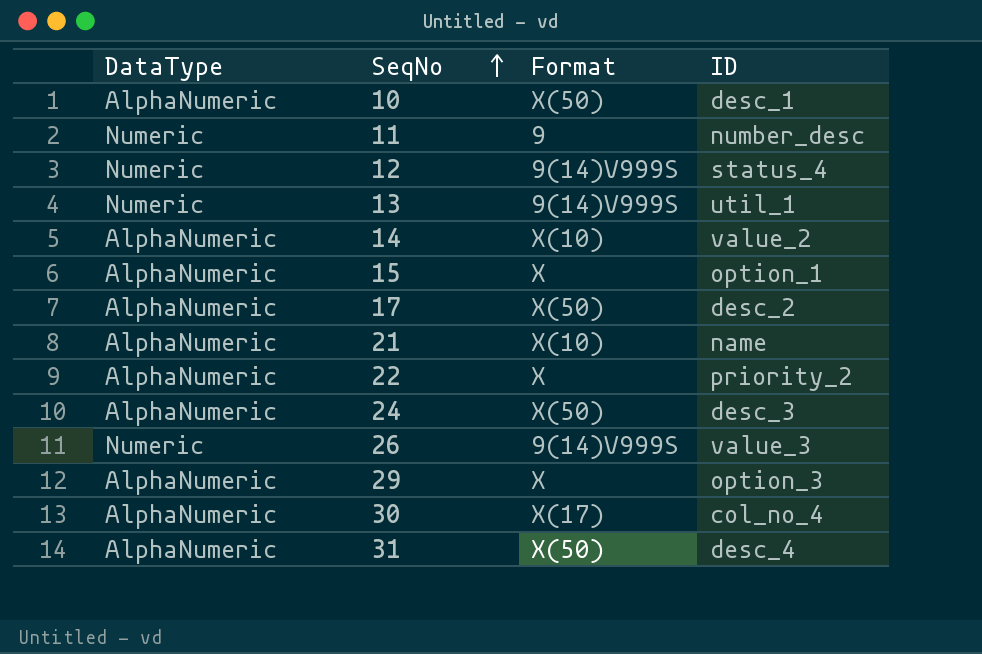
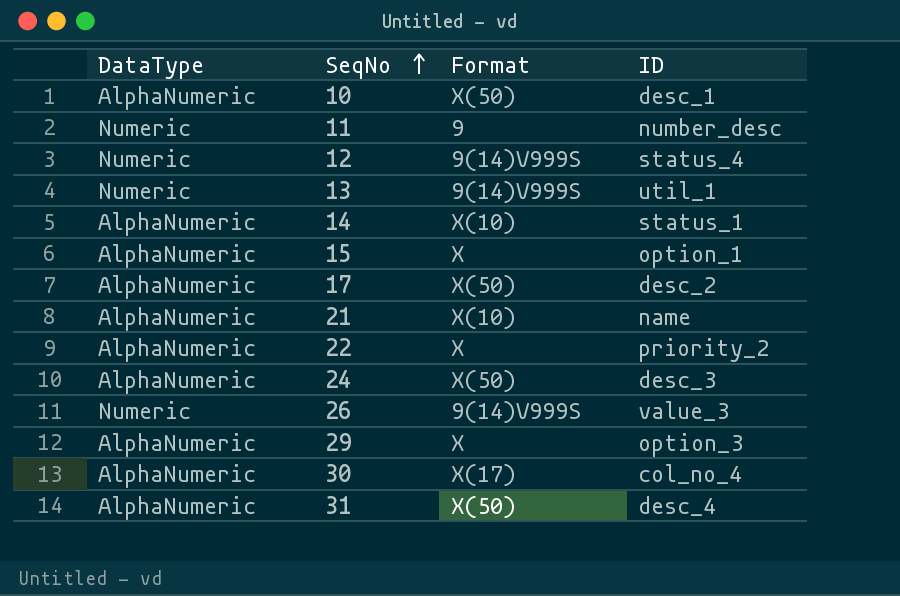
14 | ID: value_2 -> status_1

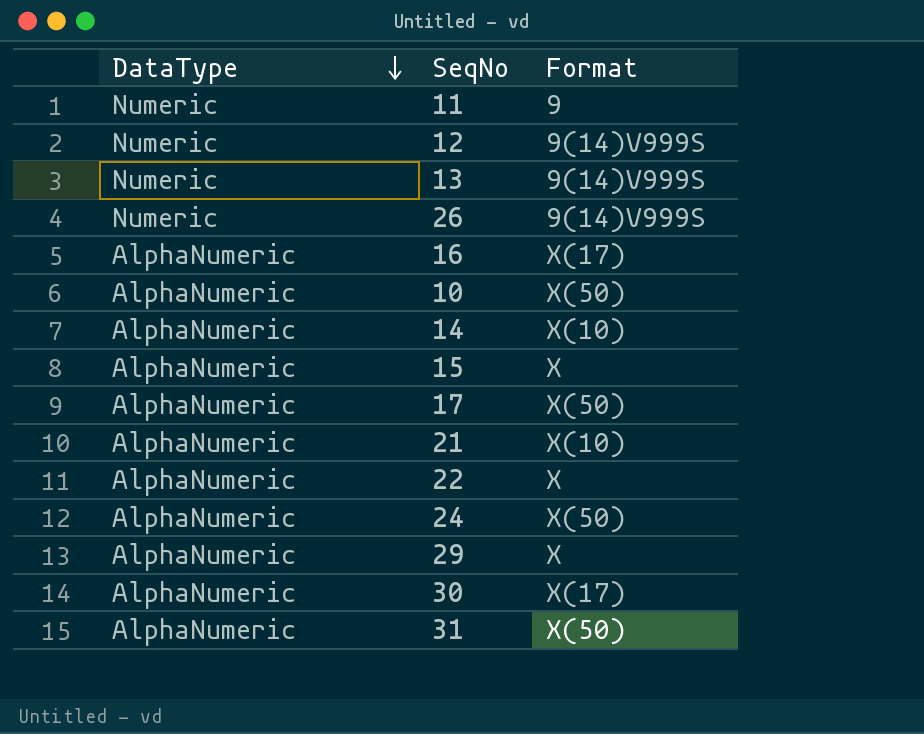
row order: SeqNo ascending -> DataType descending
column ID | position: 4 -> none
row 16: none -> AlphaNumeric | X(17)

